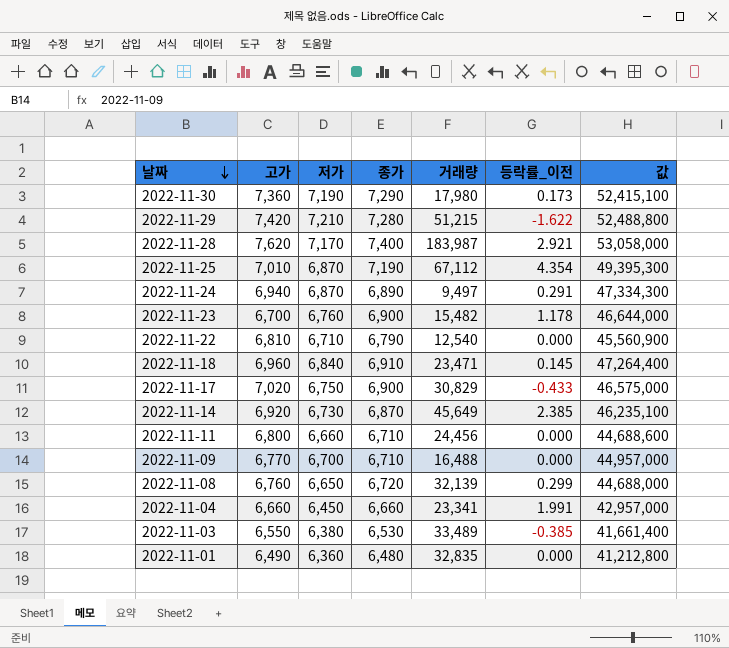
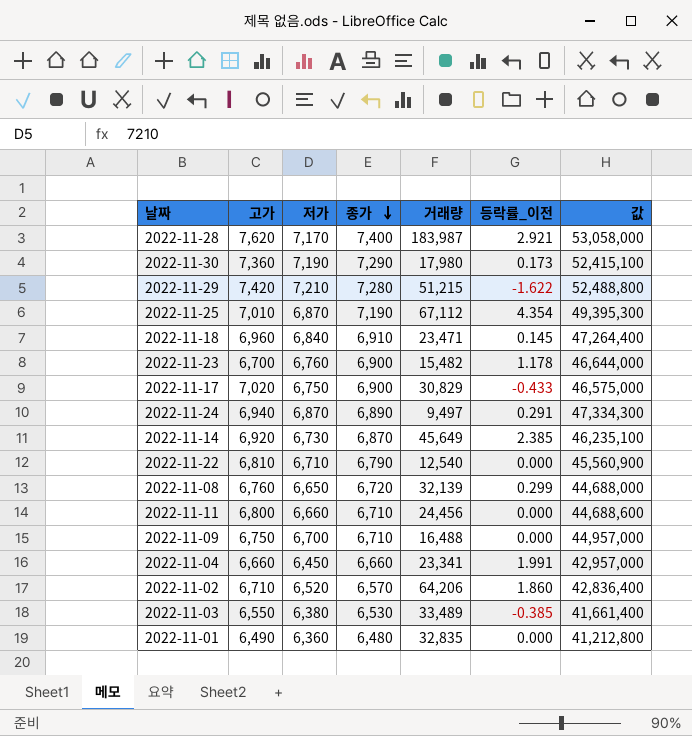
row order: 날짜 descending -> 종가 descending
2022-11-09 | 고가: 6,770 -> 6,750
row 2022-11-02: none -> 6,710 | 6,520 | 6,570 | 64,206 | 1.860 | 42,836,400

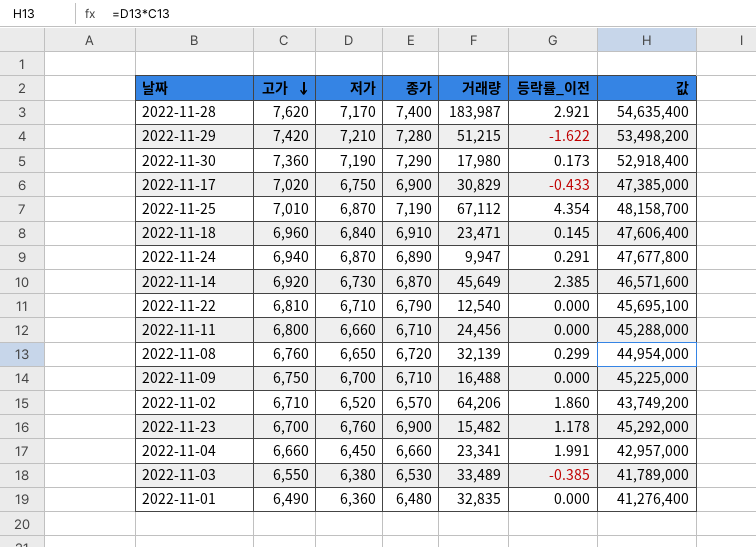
row order: 종가 descending -> 고가 descending
column 값 | formula: [저가] * [종가] -> [고가] * [저가]
2022-11-24 | 거래량: 9,497 -> 9,947

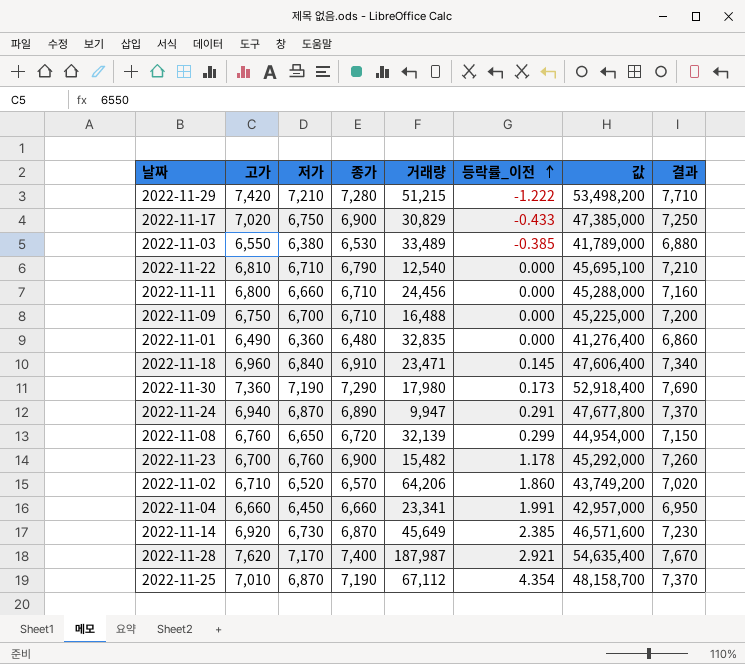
row order: 고가 descending -> 등락률_이전 ascending
column 결과 | formula: none -> [저가] + 500
2022-11-29 | 등락률_이전: -1.622 -> -1.222
2022-11-28 | 거래량: 183,987 -> 187,987

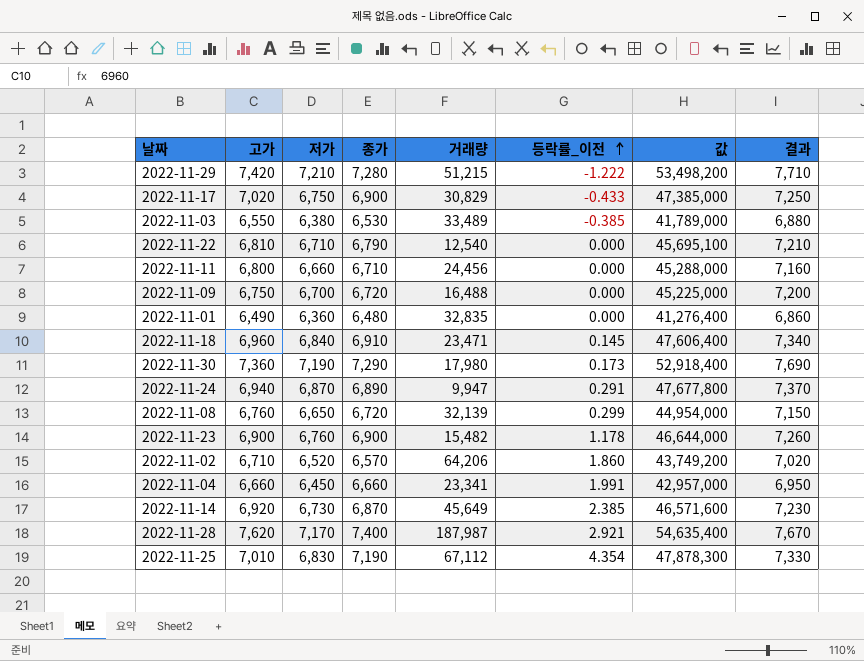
2022-11-09 | 종가: 6,710 -> 6,720
2022-11-23 | 고가: 6,700 -> 6,900
2022-11-23 | 값: 45,292,000 -> 46,644,000
2022-11-25 | 저가: 6,870 -> 6,830
2022-11-25 | 값: 48,158,700 -> 47,878,300
2022-11-25 | 결과: 7,370 -> 7,330

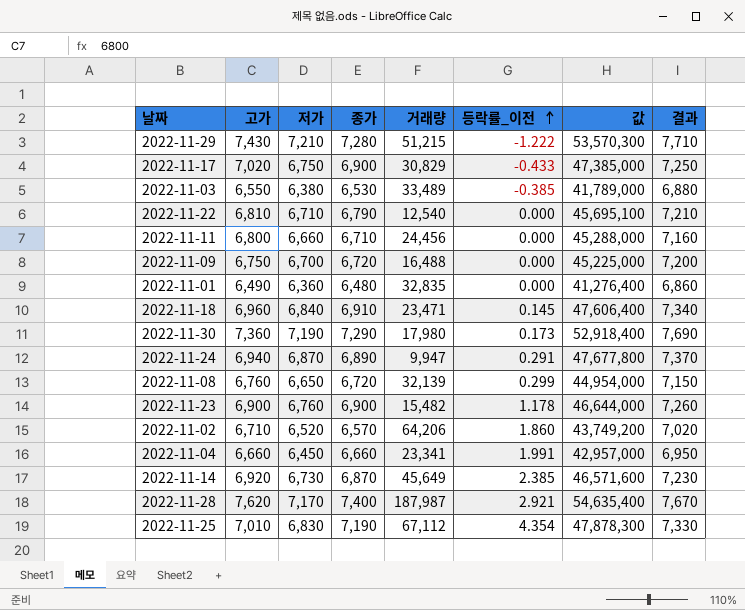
2022-11-29 | 고가: 7,420 -> 7,430
2022-11-29 | 값: 53,498,200 -> 53,570,300

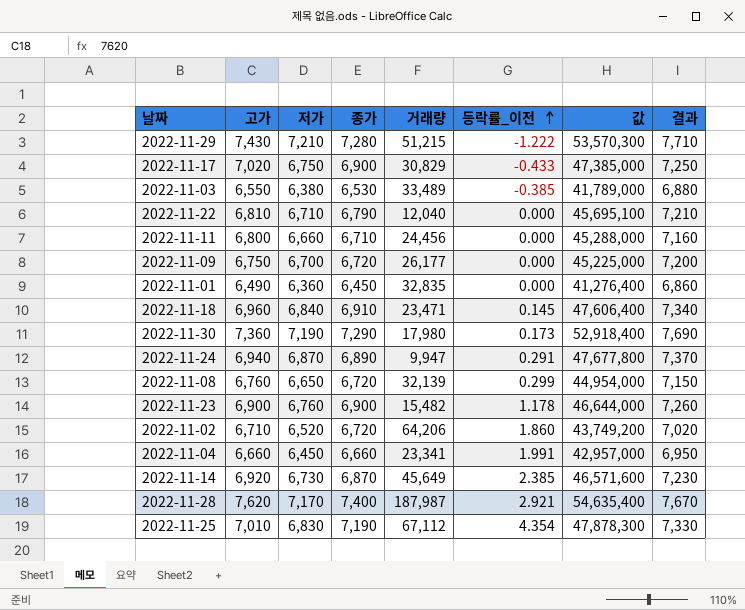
2022-11-22 | 거래량: 12,540 -> 12,040
2022-11-09 | 거래량: 16,488 -> 26,177
2022-11-01 | 종가: 6,480 -> 6,450
2022-11-02 | 종가: 6,570 -> 6,720

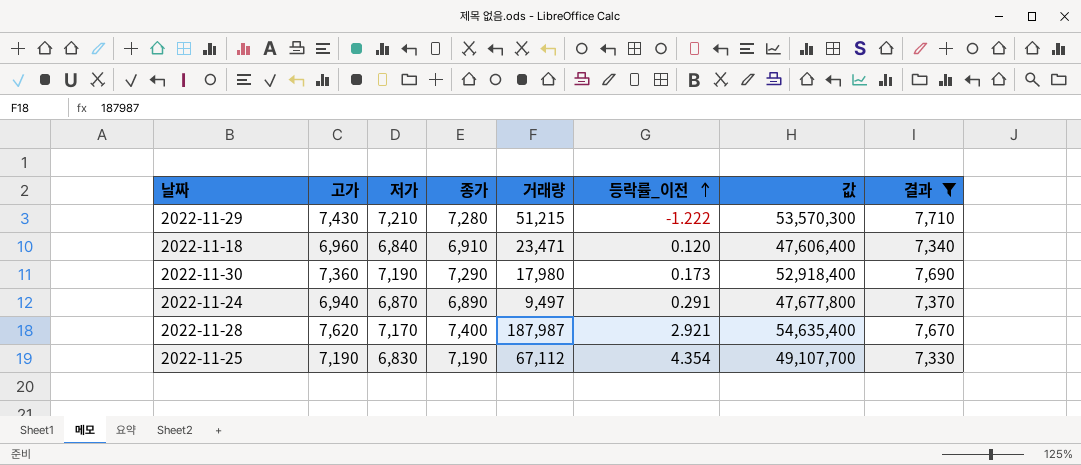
filter: none -> 결과 >= 7,330
2022-11-18 | 등락률_이전: 0.145 -> 0.120
2022-11-24 | 거래량: 9,947 -> 9,497
2022-11-25 | 고가: 7,010 -> 7,190
2022-11-25 | 값: 47,878,300 -> 49,107,700

